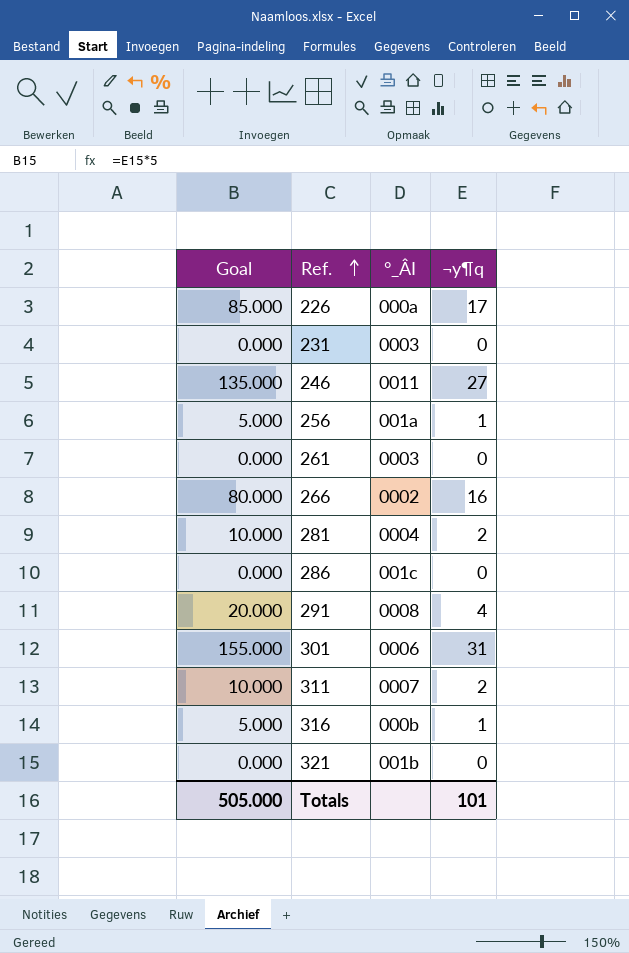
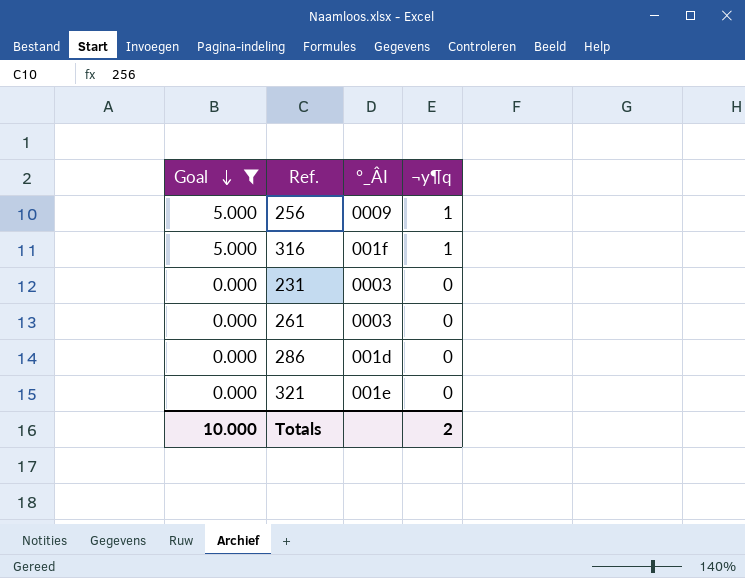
filter: none -> Goal <= 5.000
row order: Ref. ascending -> Goal descending
256 | °_ÂI: 001a -> 0009
316 | °_ÂI: 000b -> 001f
286 | °_ÂI: 001c -> 001d
321 | °_ÂI: 001b -> 001e
Totals | Goal: 505.000 -> 10.000
Totals | ¬y¶q: 101 -> 2

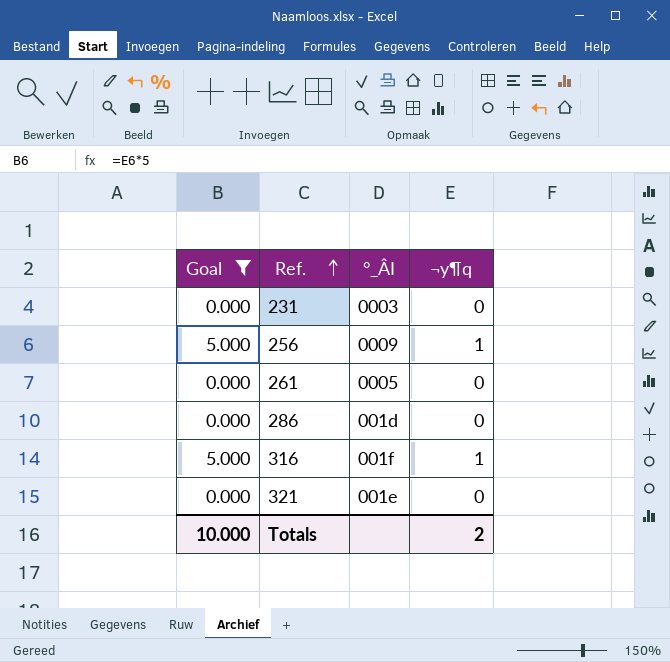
row order: Goal descending -> Ref. ascending
261 | °_ÂI: 0003 -> 0005

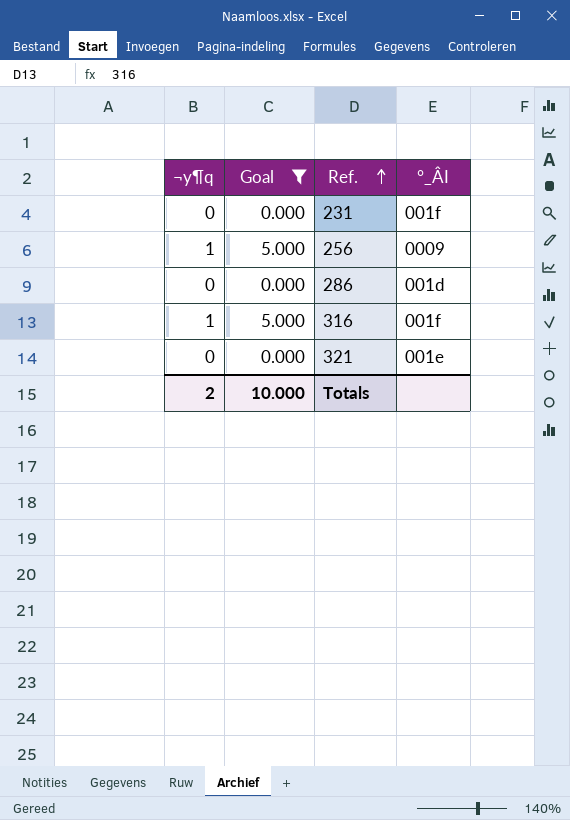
column ¬y¶q | position: 4 -> 1
row 261: 0.000 | 0005 | 0 -> none
231 | °_ÂI: 0003 -> 001f

